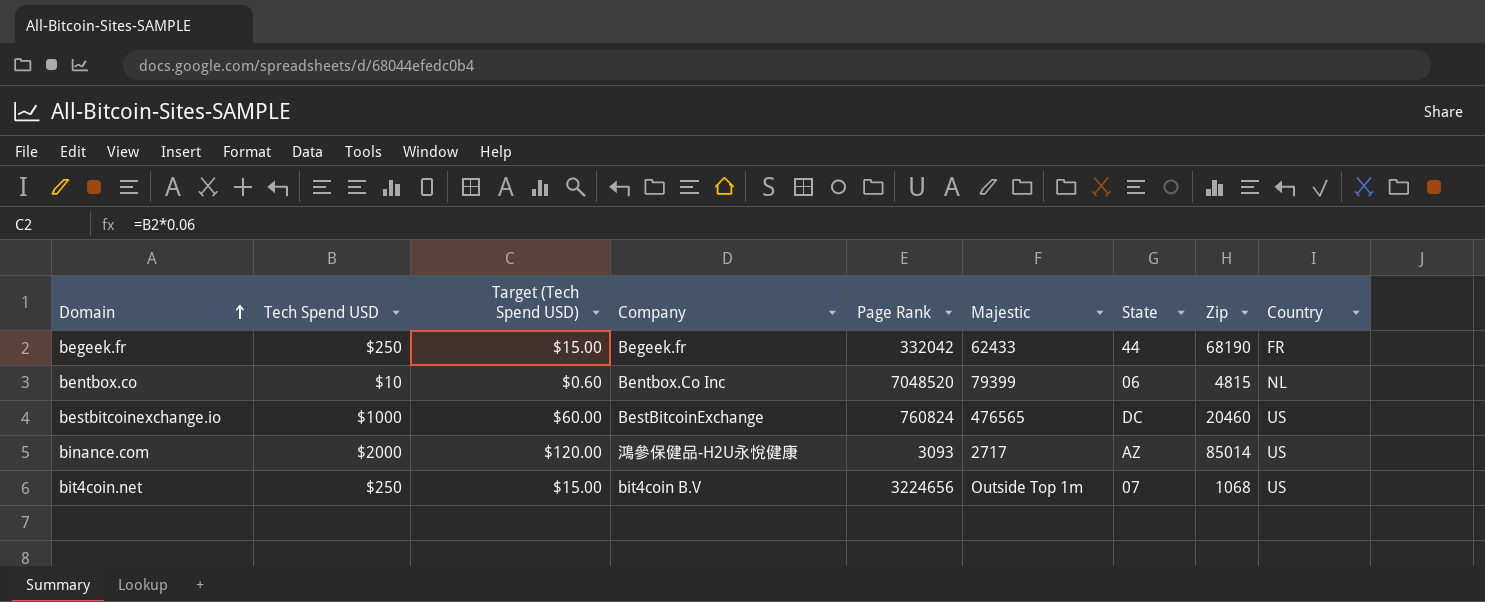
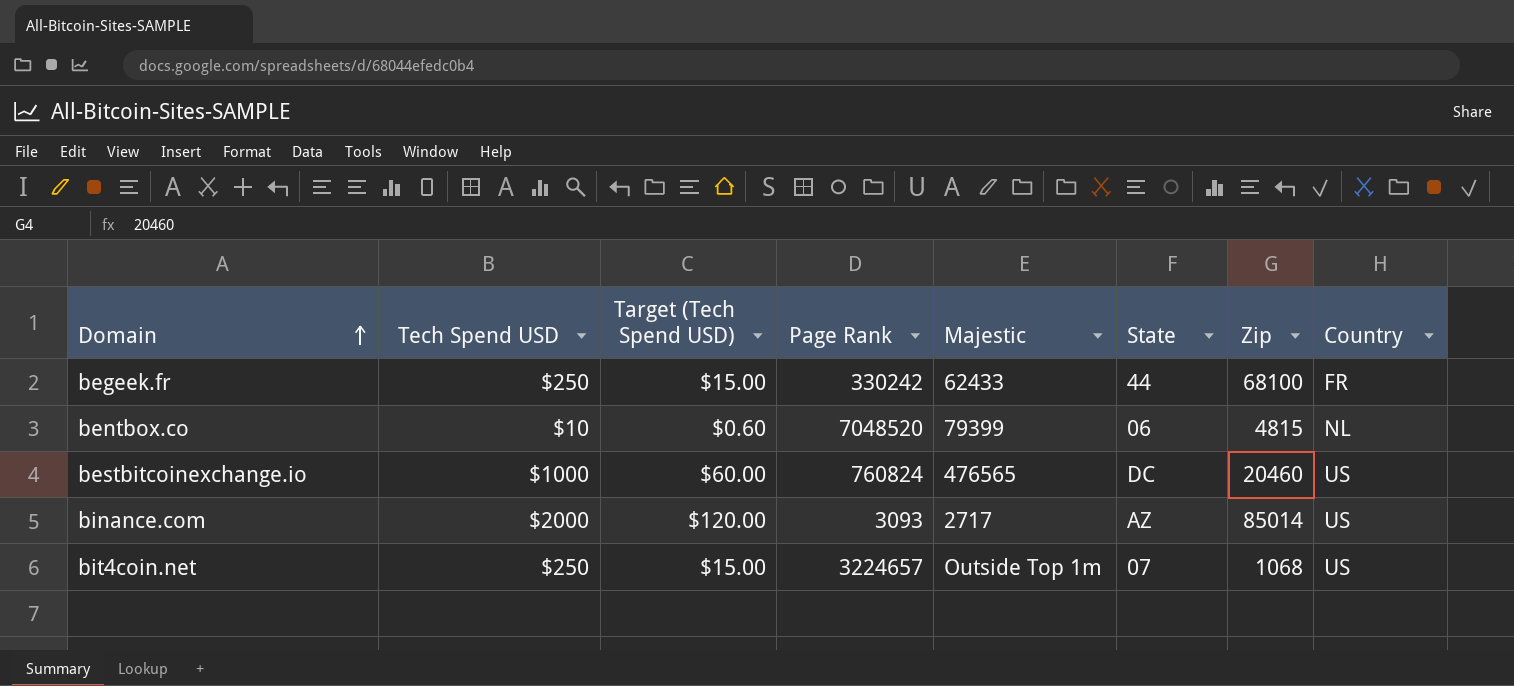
column Company | position: 4 -> none
begeek.fr | Page Rank: 332042 -> 330242
begeek.fr | Zip: 68190 -> 68100
bit4coin.net | Page Rank: 3224656 -> 3224657

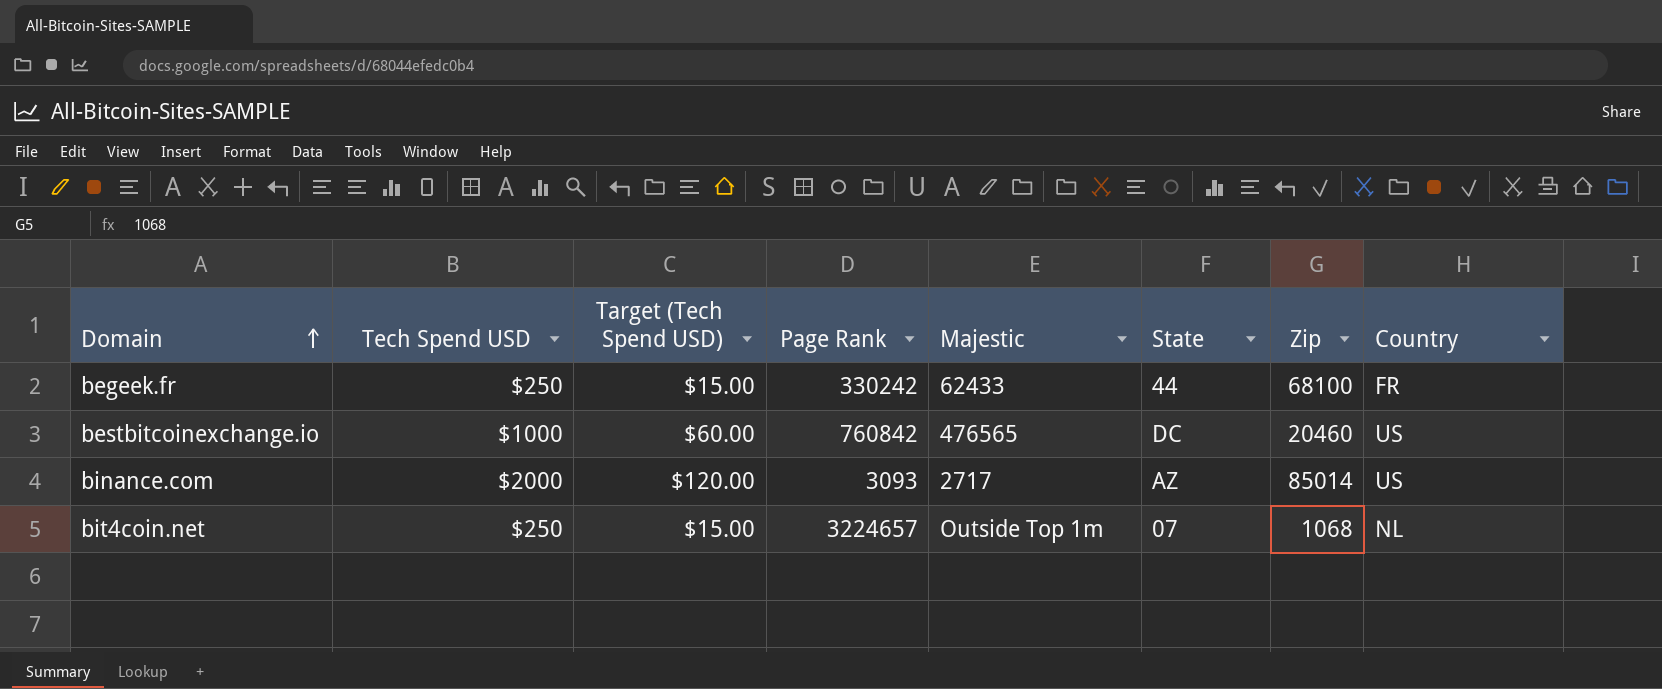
row bentbox.co: $10 | $0.60 | 7048520 | 79399 | 06 | 4815 | NL -> none
bestbitcoinexchange.io | Page Rank: 760824 -> 760842
bit4coin.net | Country: US -> NL

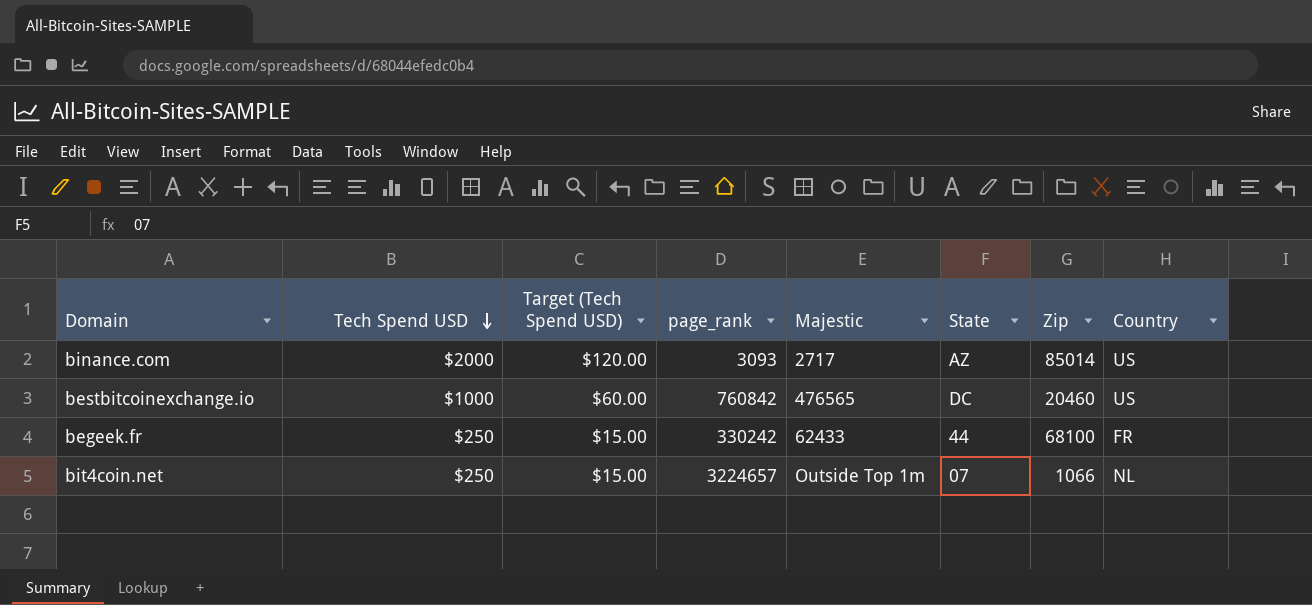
row order: Domain ascending -> Tech Spend USD descending
column name: Page Rank -> page_rank
bit4coin.net | Zip: 1068 -> 1066

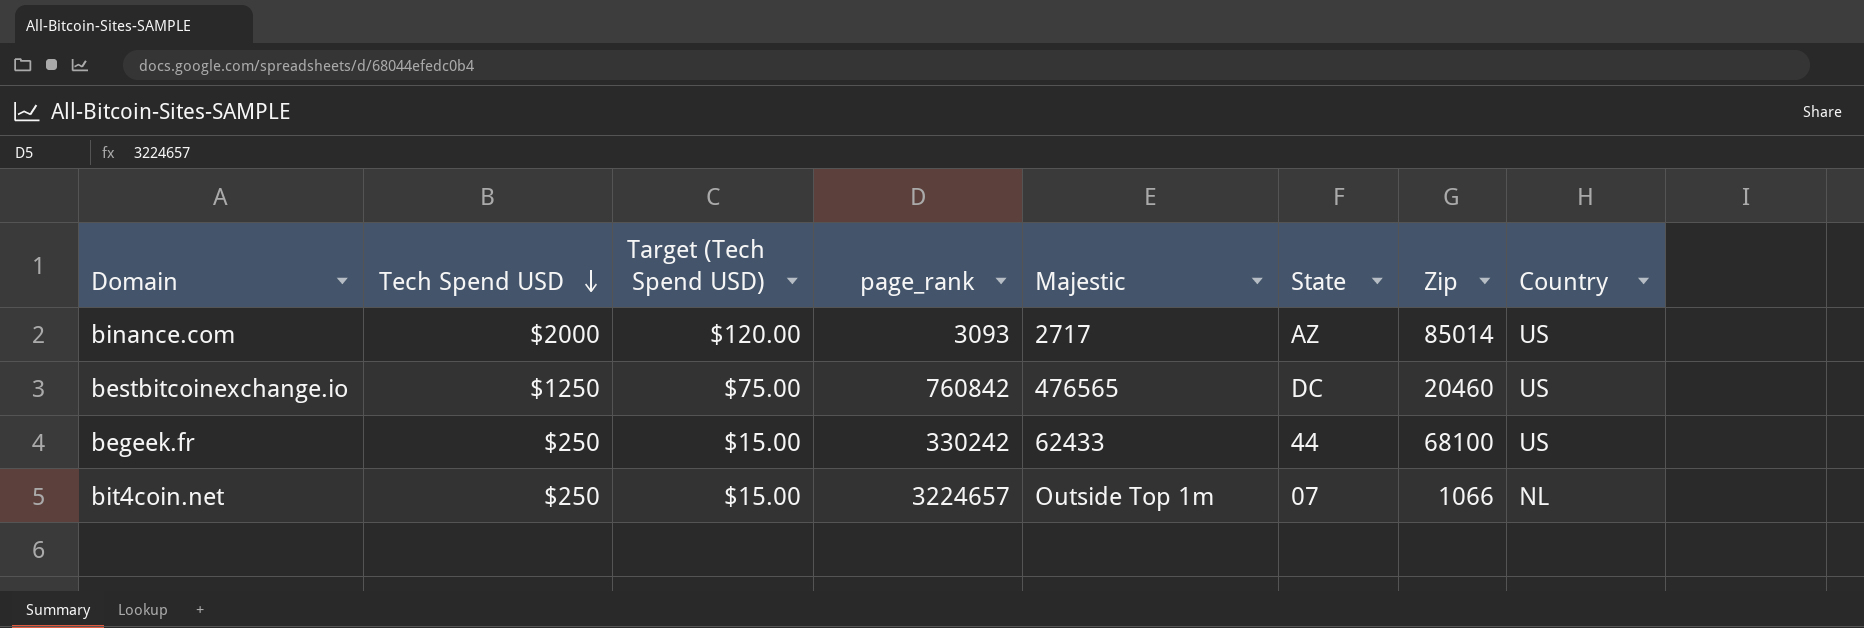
bestbitcoinexchange.io | Tech Spend USD: $1000 -> $1250
bestbitcoinexchange.io | Target (Tech Spend USD): $60.00 -> $75.00
begeek.fr | Country: FR -> US

